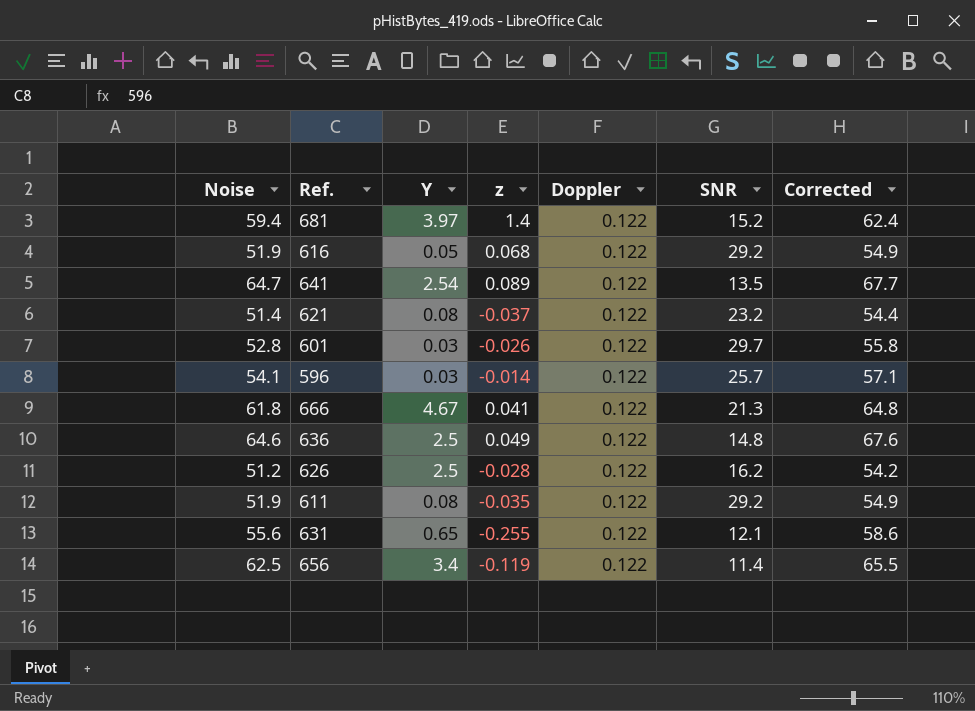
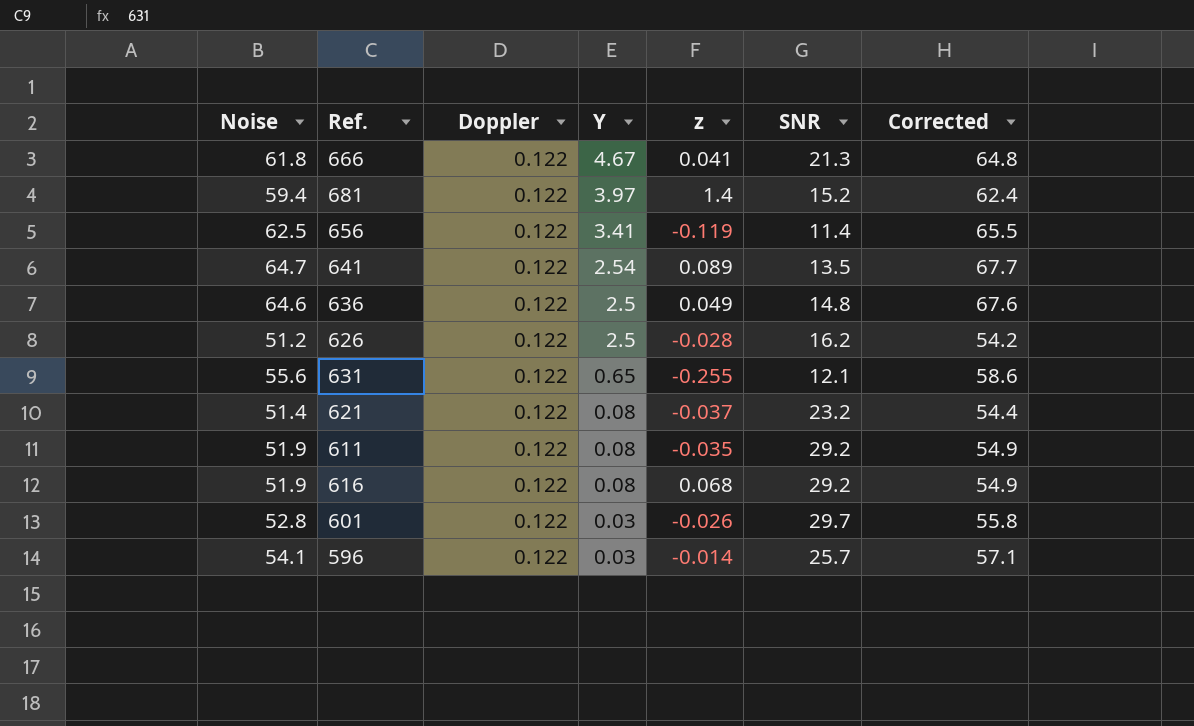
row order: none -> Y descending
column Doppler | position: 5 -> 3
656 | Y: 3.4 -> 3.41
616 | Y: 0.05 -> 0.08

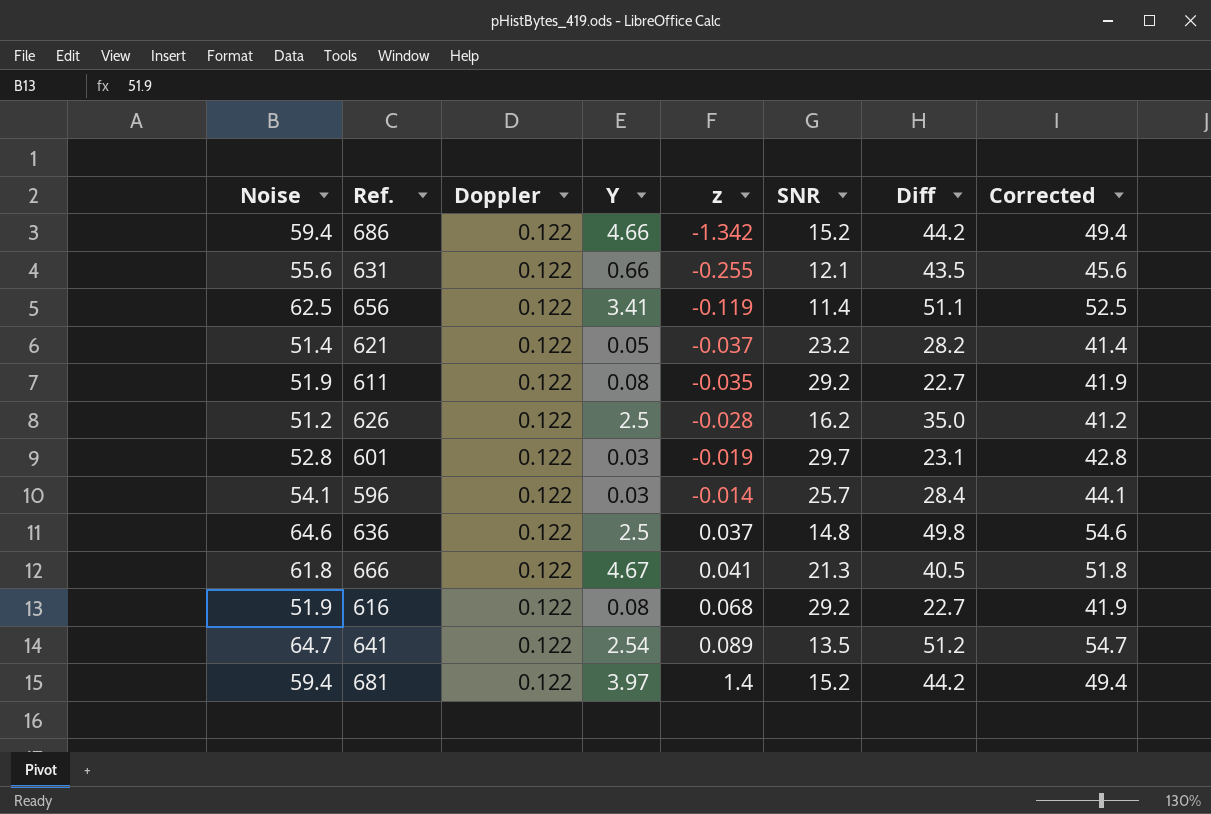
row order: Y descending -> z ascending
column Diff | formula: none -> [Noise] - [SNR]
column Corrected | formula: [Noise] + 3 -> [Noise] - 10
row 686: none -> 59.4 | 0.122 | 4.66 | -1.342 | 15.2 | 44.2 | 49.4
631 | Y: 0.65 -> 0.66
621 | Y: 0.08 -> 0.05
601 | z: -0.026 -> -0.019
636 | z: 0.049 -> 0.037

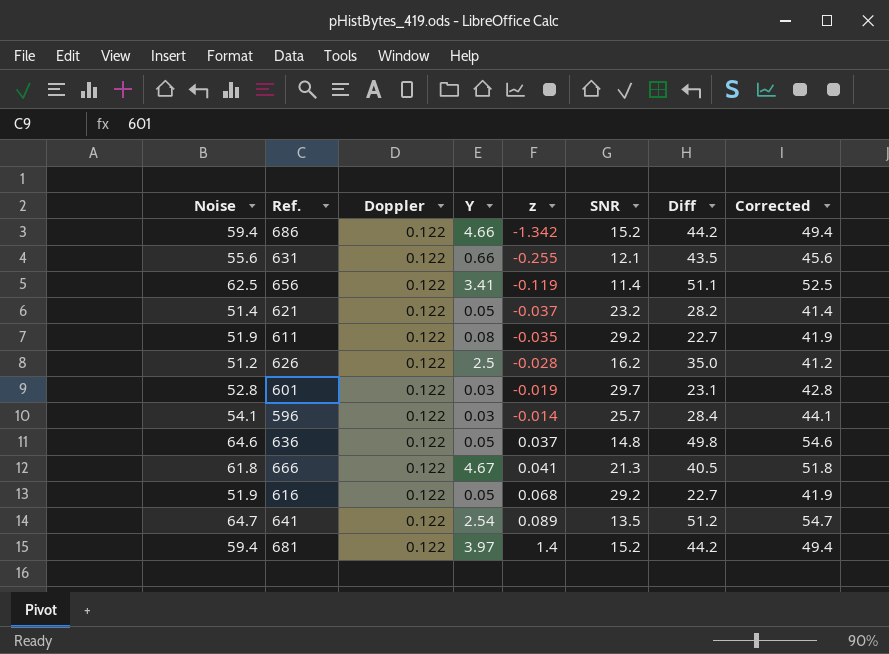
636 | Y: 2.5 -> 0.05
616 | Y: 0.08 -> 0.05

